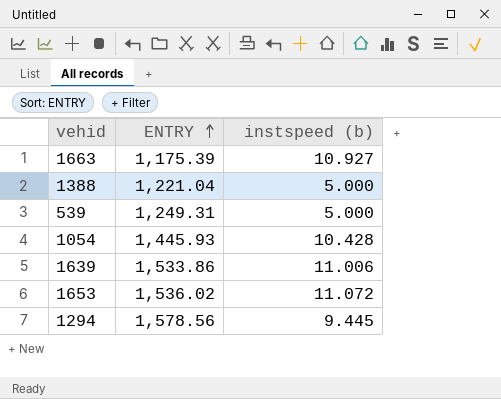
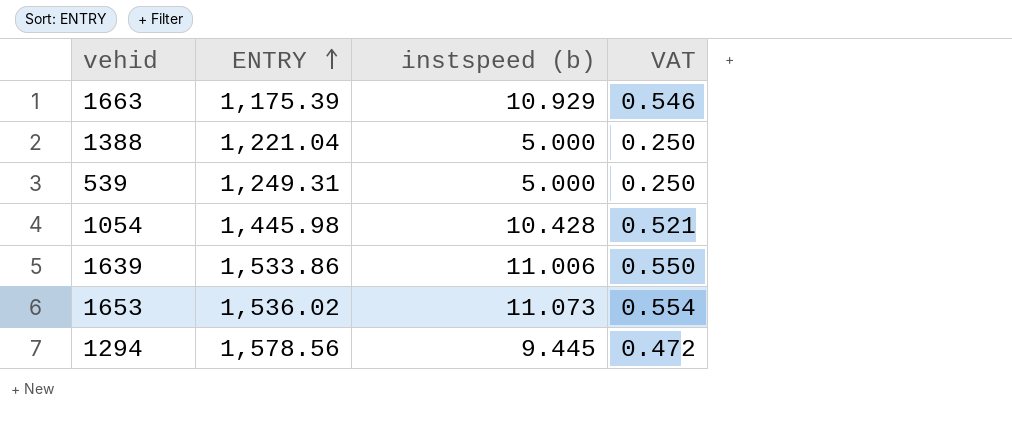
column VAT | formula: none -> [instspeed (b)] * 0.05
1663 | instspeed (b): 10.927 -> 10.929
1054 | ENTRY: 1,445.93 -> 1,445.98
1653 | instspeed (b): 11.072 -> 11.073

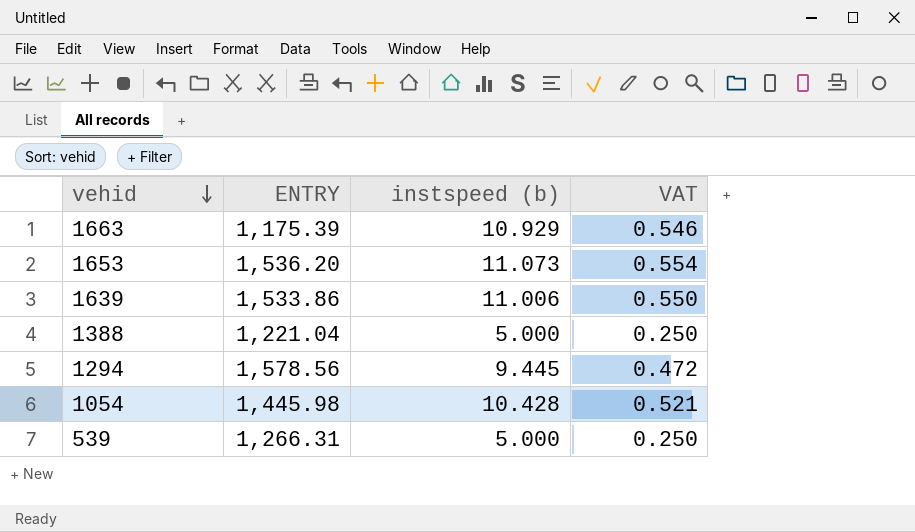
row order: ENTRY ascending -> vehid descending
1653 | ENTRY: 1,536.02 -> 1,536.20
539 | ENTRY: 1,249.31 -> 1,266.31

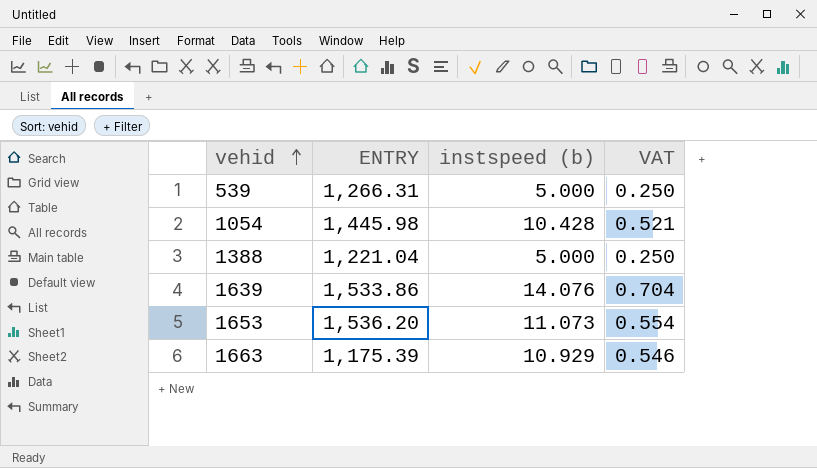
row order: vehid descending -> vehid ascending
row 1294: 1,578.56 | 9.445 | 0.472 -> none
1639 | instspeed (b): 11.006 -> 14.076
1639 | VAT: 0.550 -> 0.704

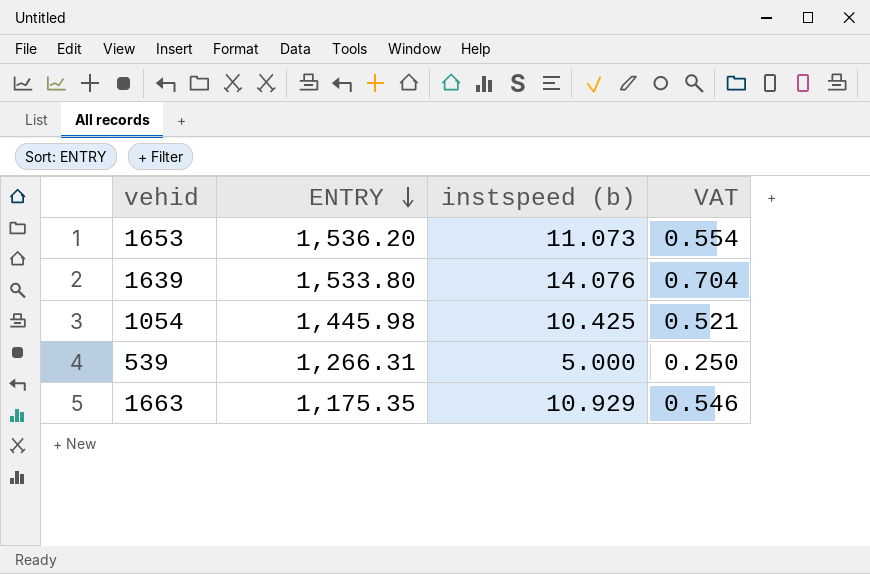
row order: vehid ascending -> ENTRY descending
row 1388: 1,221.04 | 5.000 | 0.250 -> none
1639 | ENTRY: 1,533.86 -> 1,533.80
1054 | instspeed (b): 10.428 -> 10.425
1663 | ENTRY: 1,175.39 -> 1,175.35

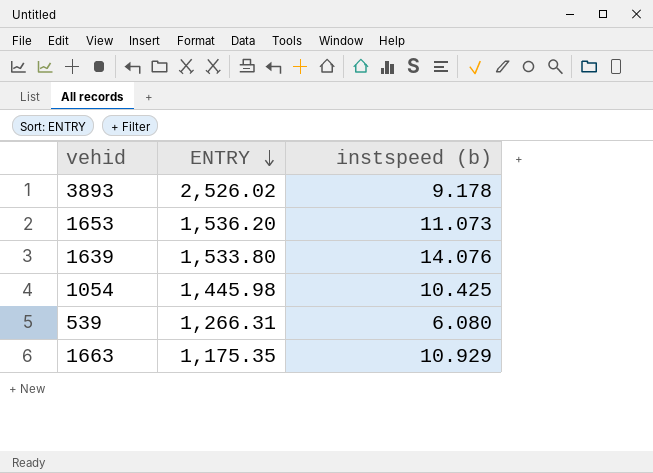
column VAT | formula: [instspeed (b)] * 0.05 -> none
row 3893: none -> 2,526.02 | 9.178
539 | instspeed (b): 5.000 -> 6.080

